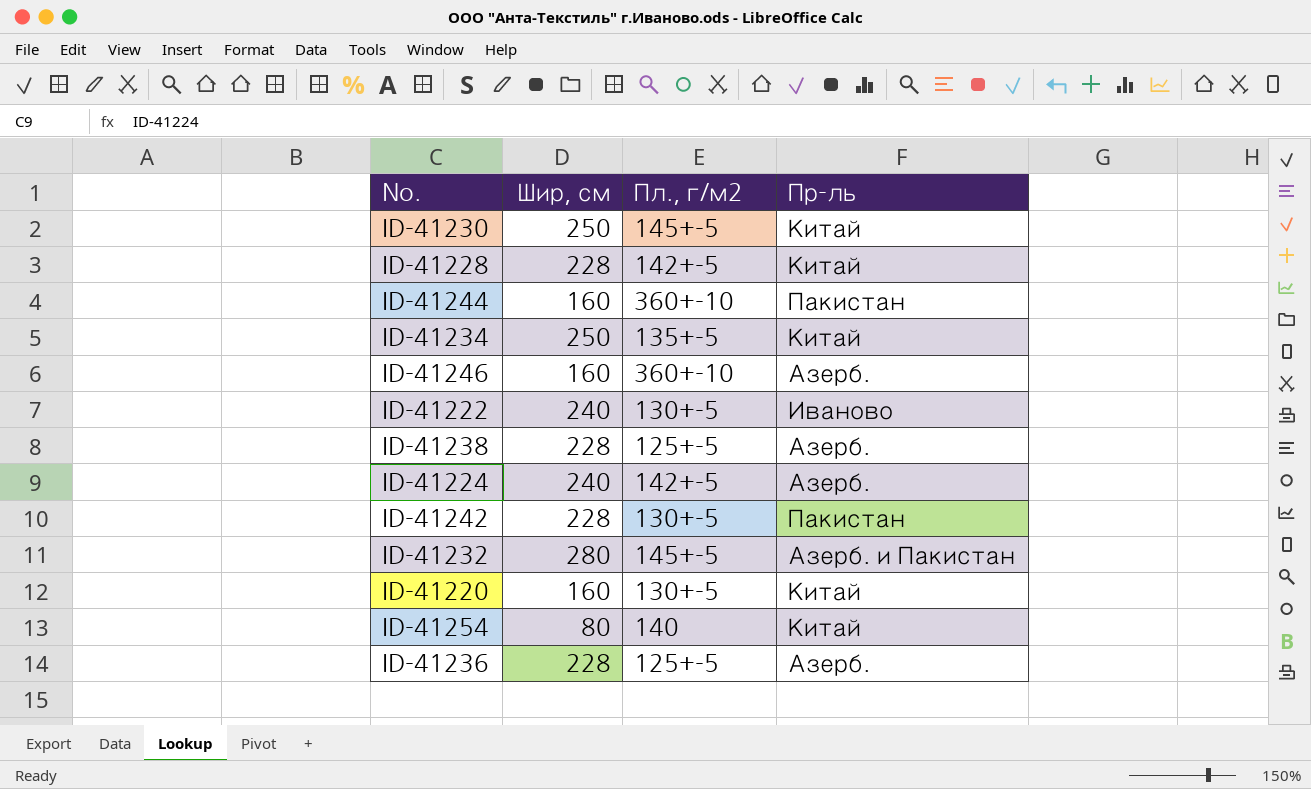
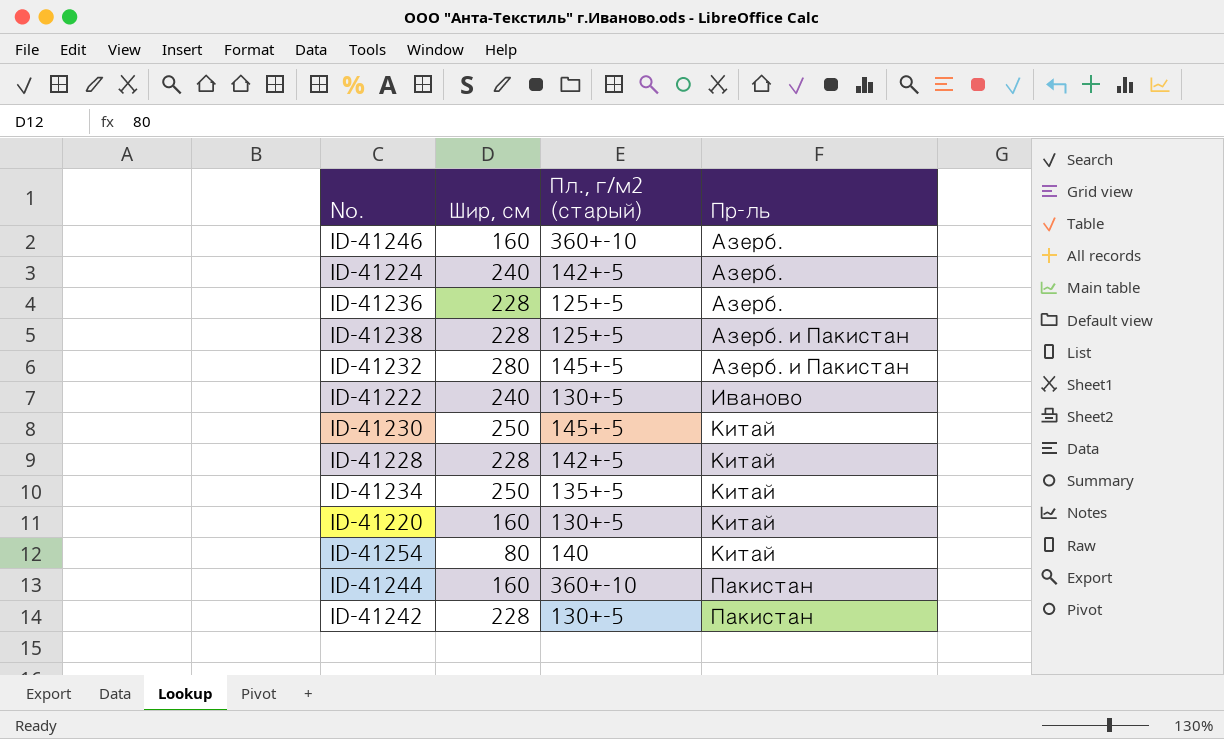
row order: none -> Пр-ль ascending
column name: Пл., г/м2 -> Пл., г/м2 (старый)
ID-41238 | Пр-ль: Азерб. -> Азерб. и Пакистан

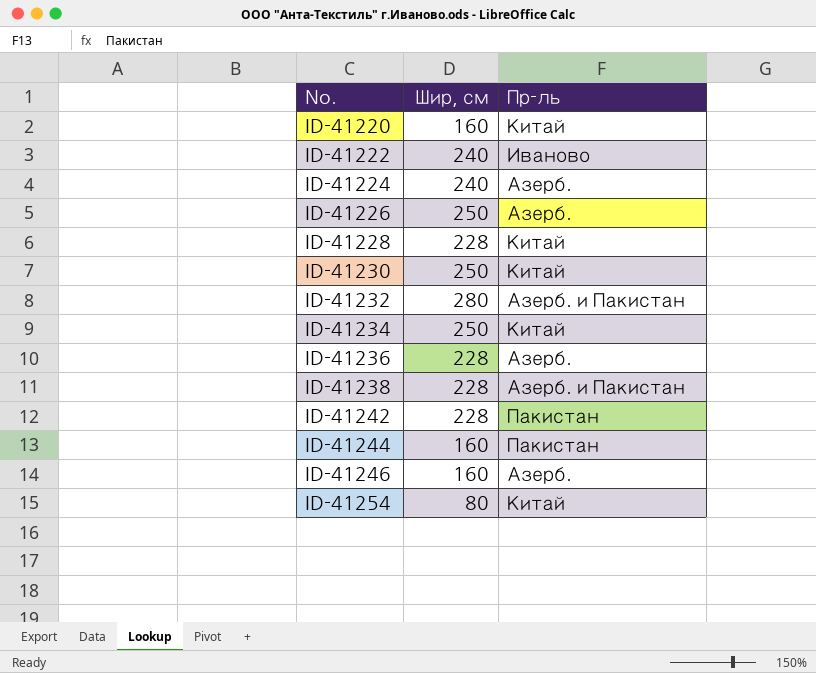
row order: Пр-ль ascending -> No. ascending
column Пл., г/м2 (старый) | position: 3 -> none
row ID-41226: none -> 250 | Азерб.

